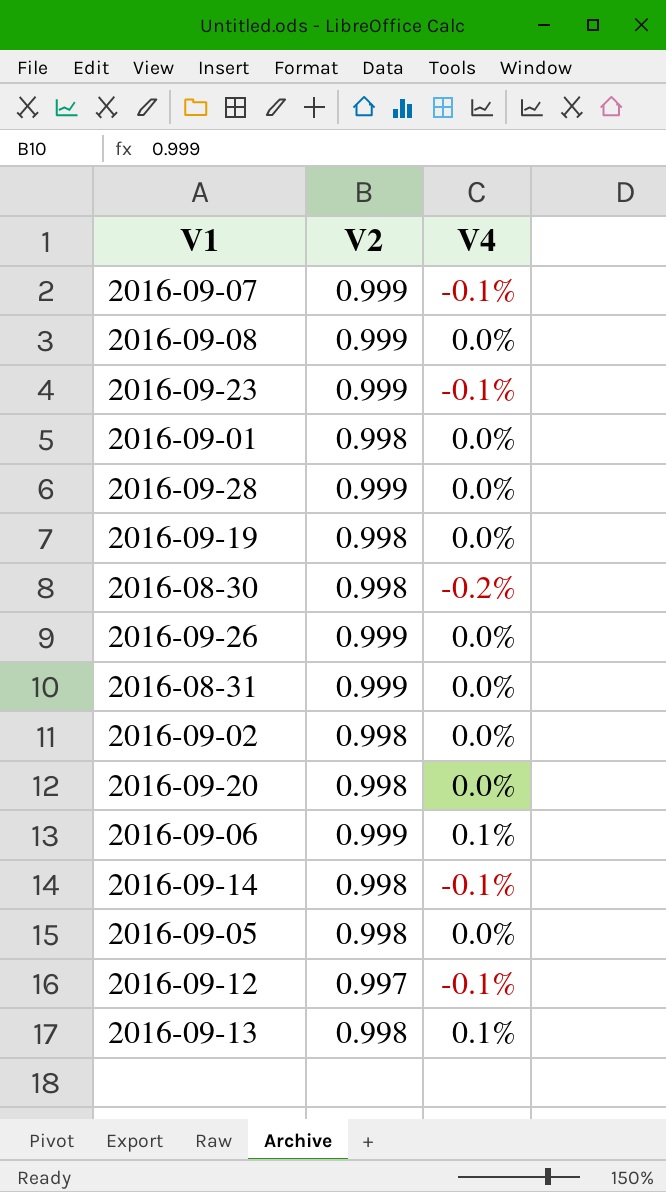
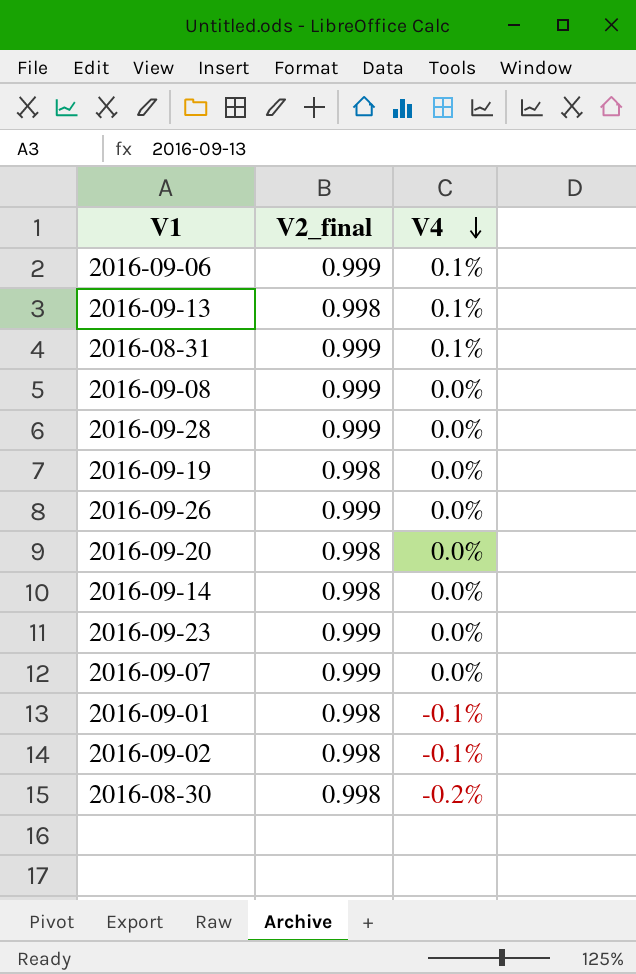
row order: none -> V4 descending
column name: V2 -> V2_final
row 2016-09-05: 0.998 | 0.0% -> none
row 2016-09-12: 0.997 | -0.1% -> none
2016-08-31 | V4: 0.0% -> 0.1%
2016-09-14 | V4: -0.1% -> 0.0%
2016-09-23 | V4: -0.1% -> 0.0%
2016-09-07 | V4: -0.1% -> 0.0%
2016-09-01 | V4: 0.0% -> -0.1%
2016-09-02 | V4: 0.0% -> -0.1%

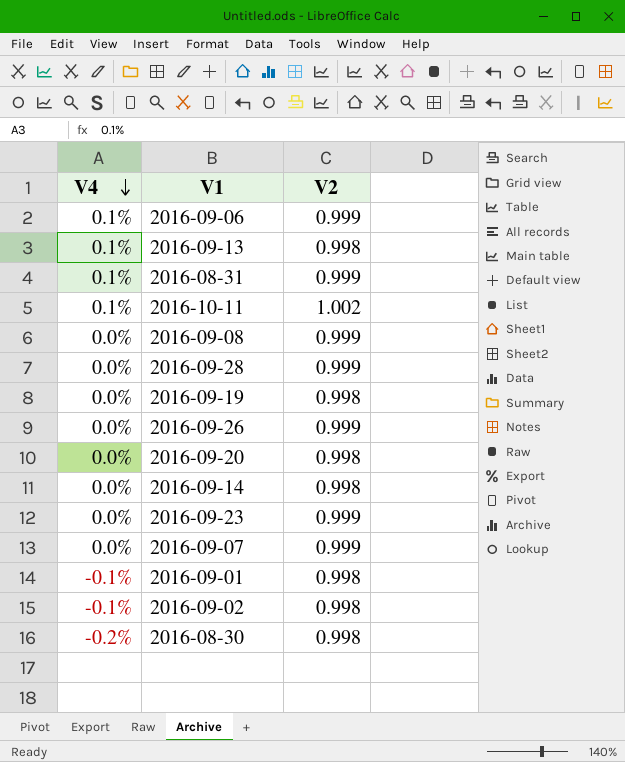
column V4 | position: 3 -> 1
column name: V2_final -> V2
row 2016-10-11: none -> 0.1% | 1.002

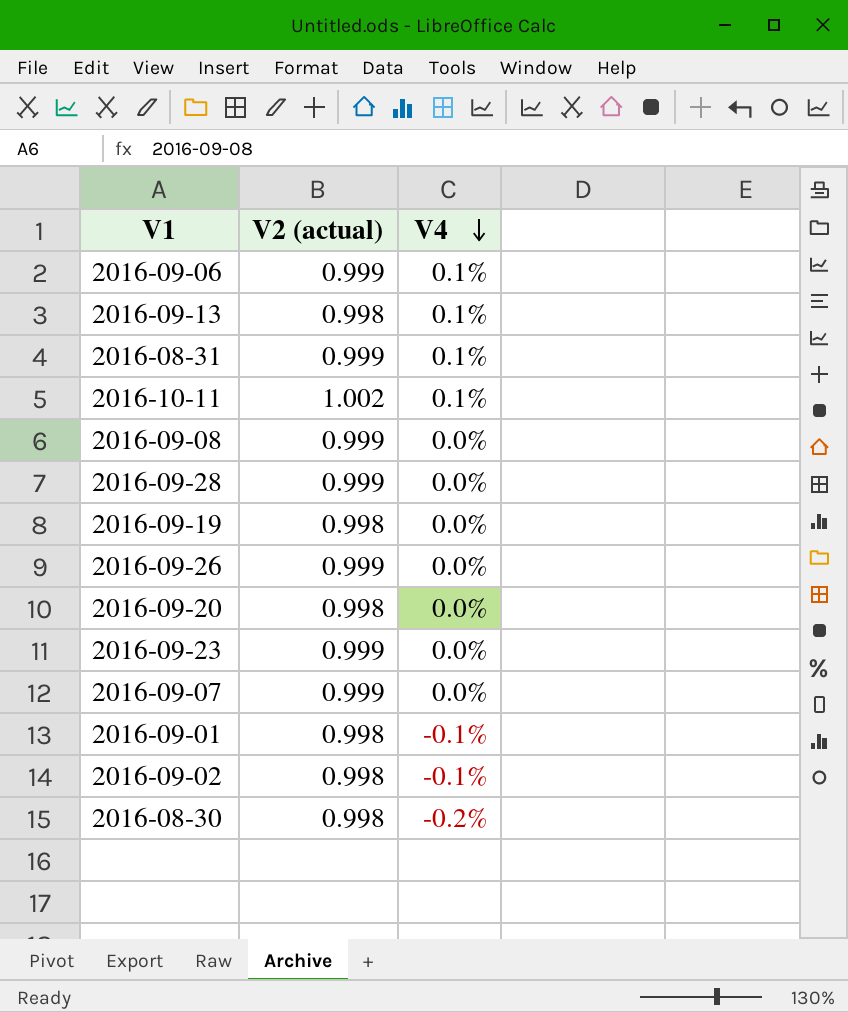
column name: V2 -> V2 (actual)
column V4 | position: 1 -> 3
row 2016-09-14: 0.0% | 0.998 -> none

